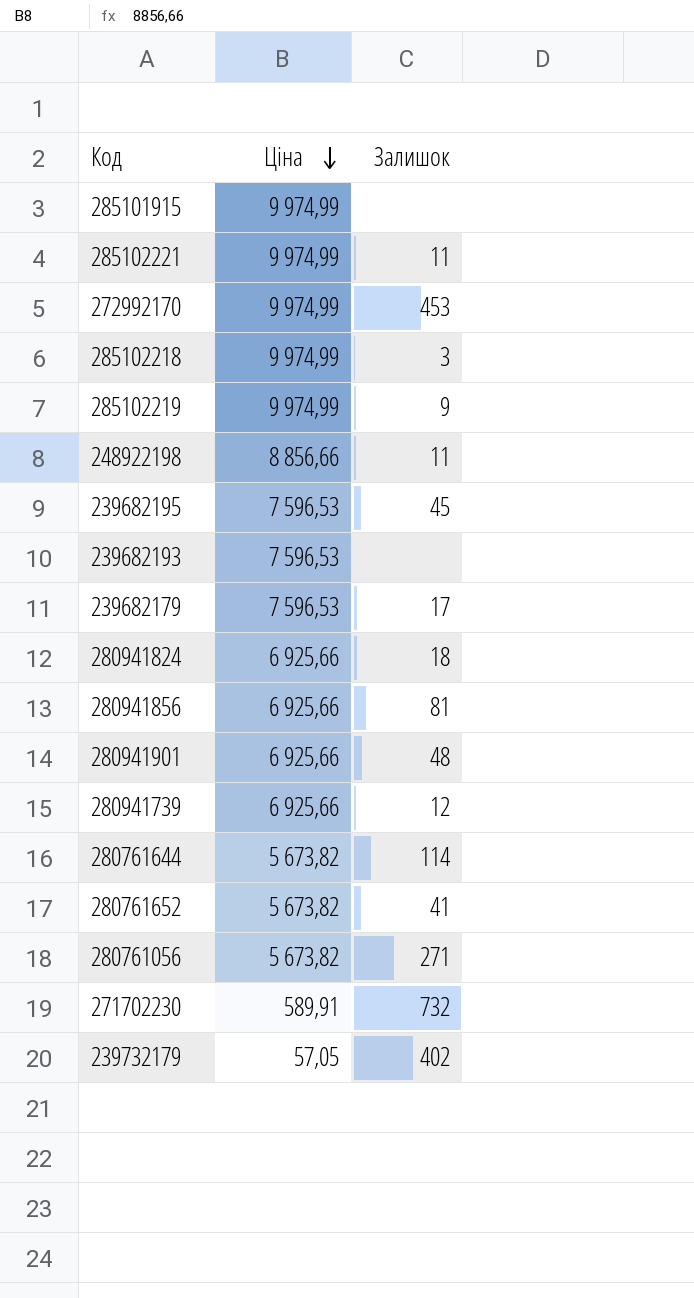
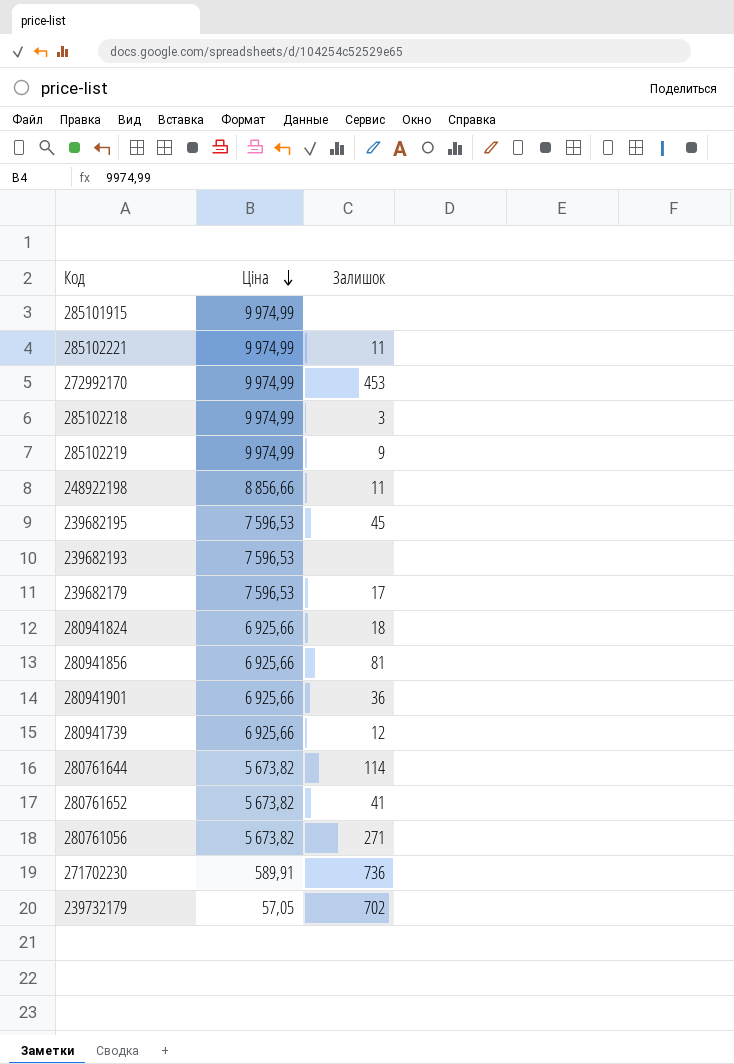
280941901 | Залишок: 48 -> 36
271702230 | Залишок: 732 -> 736
239732179 | Залишок: 402 -> 702

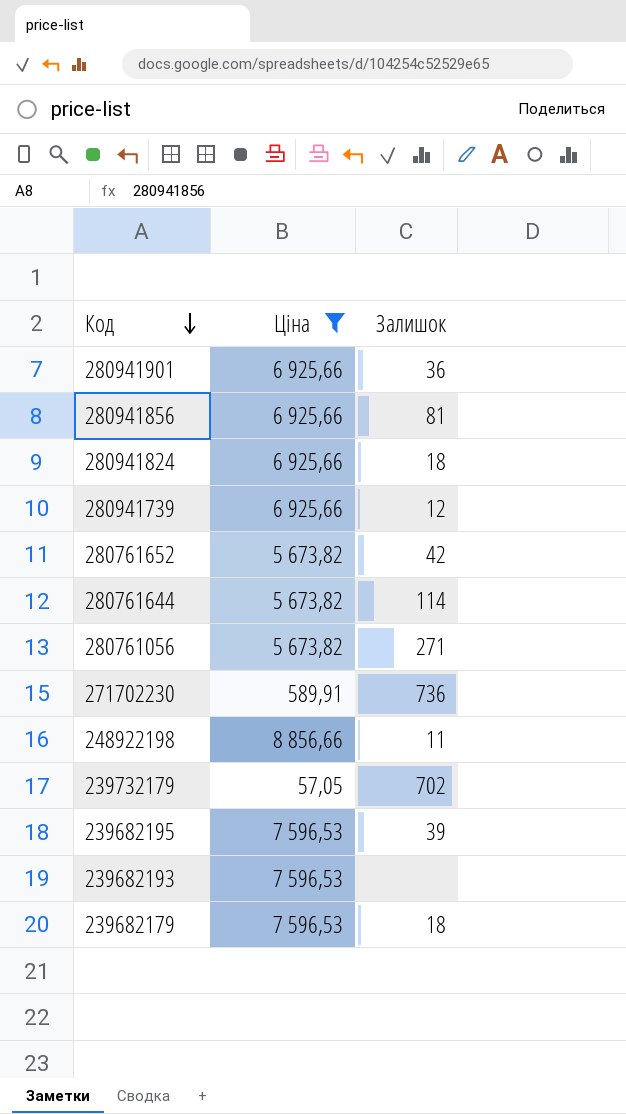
filter: none -> Ціна != 9 974,99
row order: Ціна descending -> Код descending
280761652 | Залишок: 41 -> 42
239682195 | Залишок: 45 -> 39
239682179 | Залишок: 17 -> 18

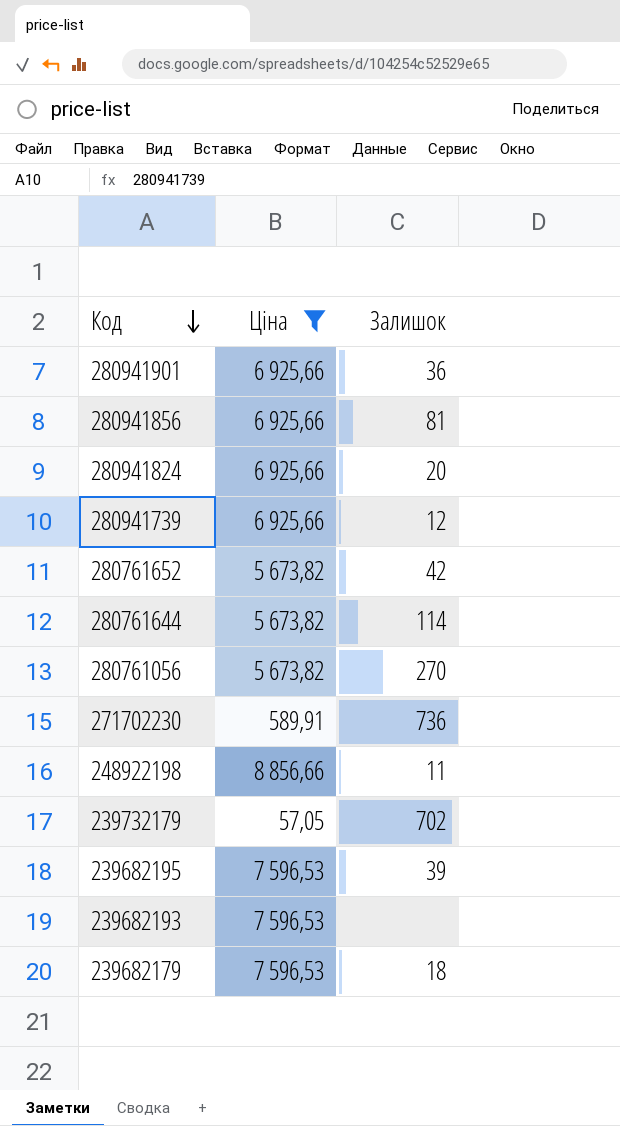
280941824 | Залишок: 18 -> 20
280761056 | Залишок: 271 -> 270

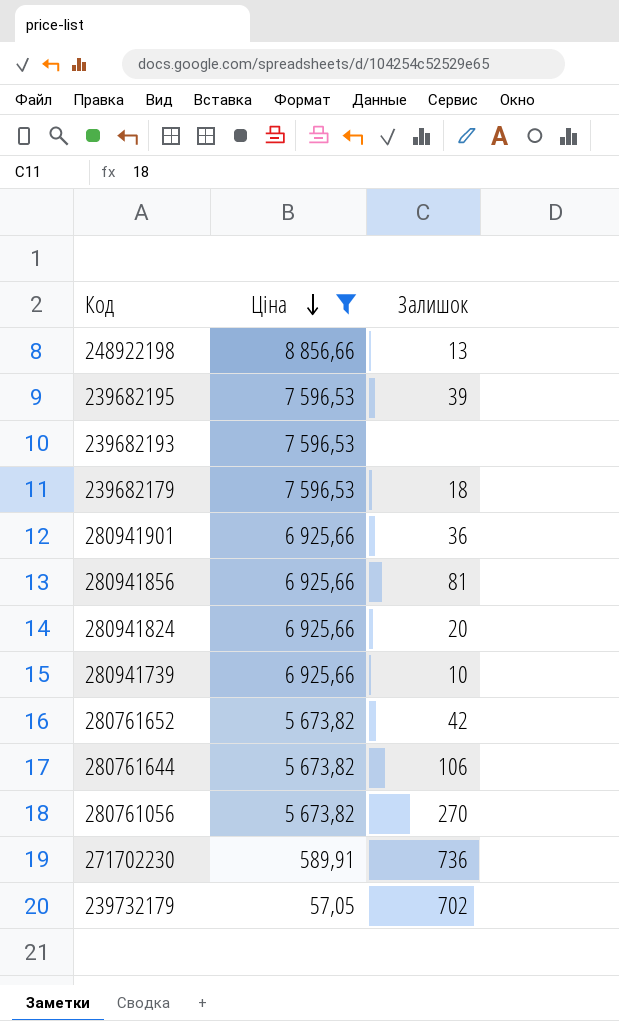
row order: Код descending -> Ціна descending
248922198 | Залишок: 11 -> 13
280941739 | Залишок: 12 -> 10
280761644 | Залишок: 114 -> 106

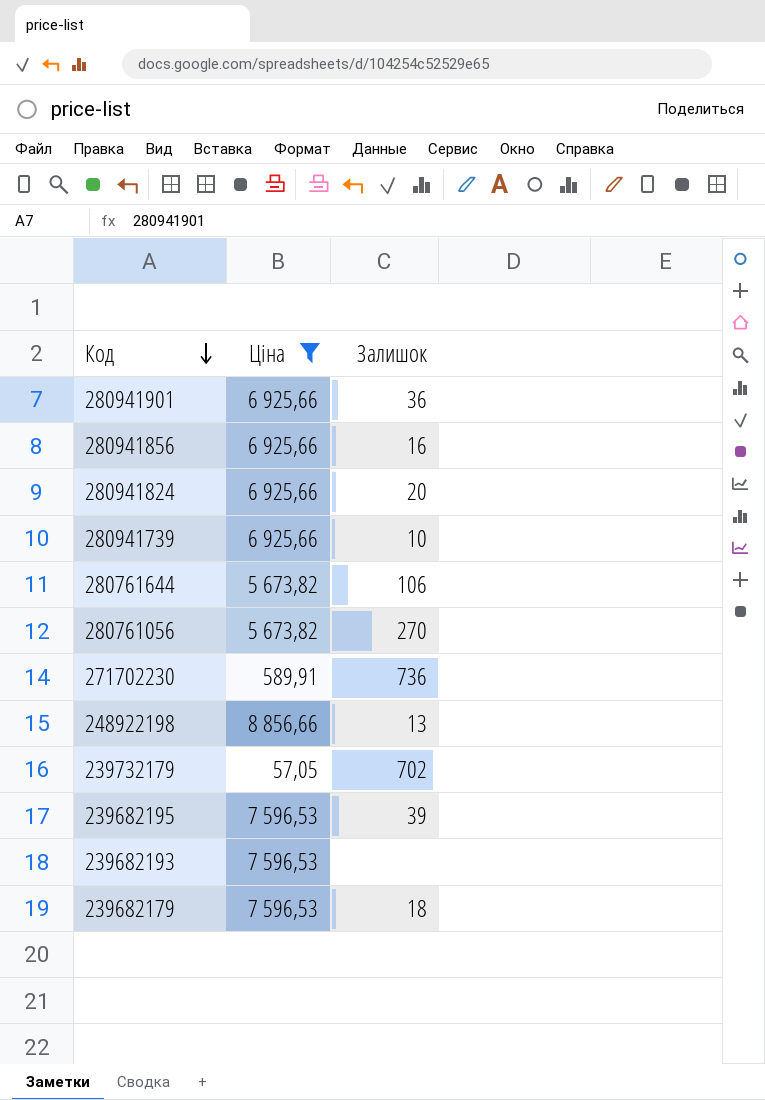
row order: Ціна descending -> Код descending
row 280761652: 5 673,82 | 42 -> none
280941856 | Залишок: 81 -> 16

